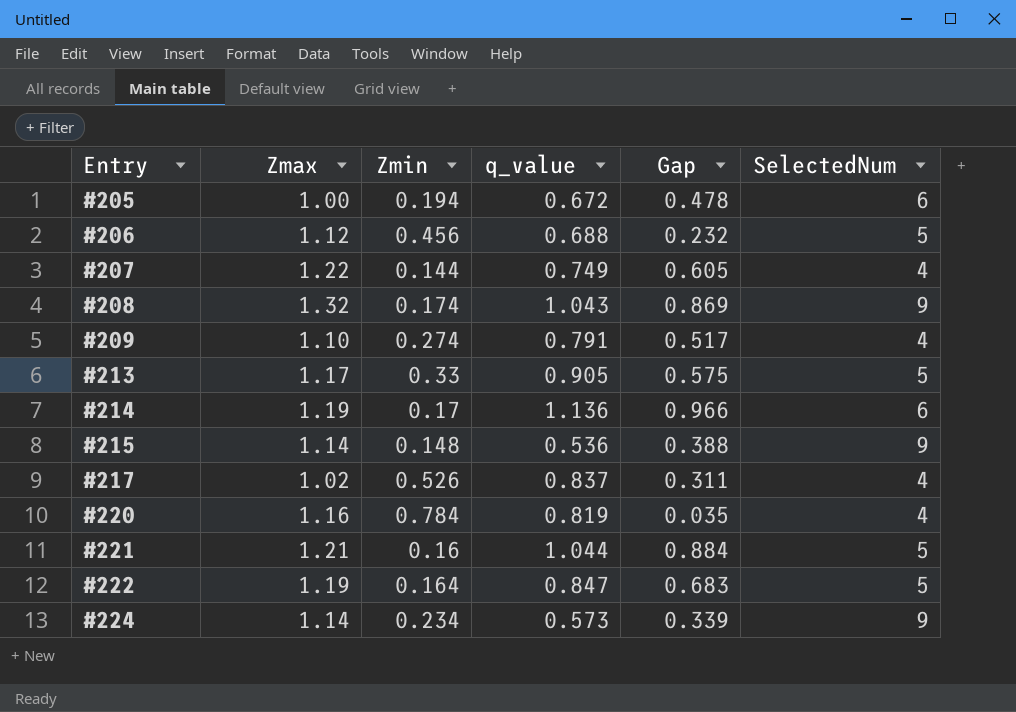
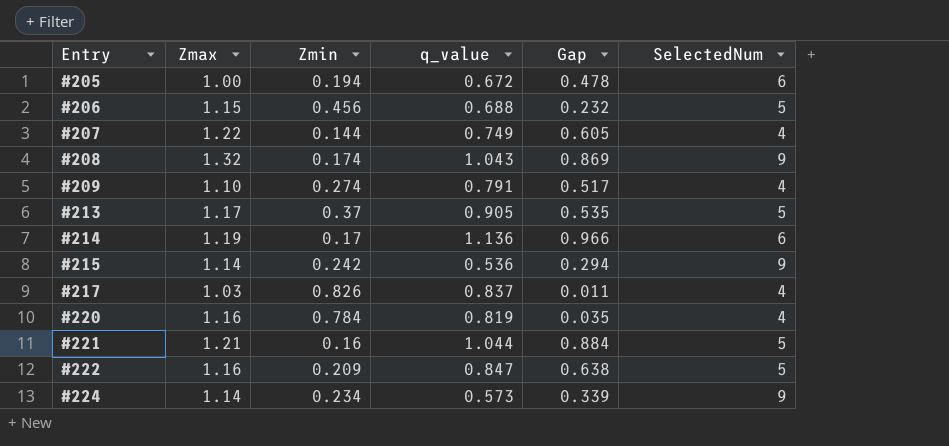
#206 | Zmax: 1.12 -> 1.15
#213 | Zmin: 0.33 -> 0.37
#213 | Gap: 0.575 -> 0.535
#215 | Zmin: 0.148 -> 0.242
#215 | Gap: 0.388 -> 0.294
#217 | Zmax: 1.02 -> 1.03
#217 | Zmin: 0.526 -> 0.826
#217 | Gap: 0.311 -> 0.011
#222 | Zmax: 1.19 -> 1.16
#222 | Zmin: 0.164 -> 0.209
#222 | Gap: 0.683 -> 0.638

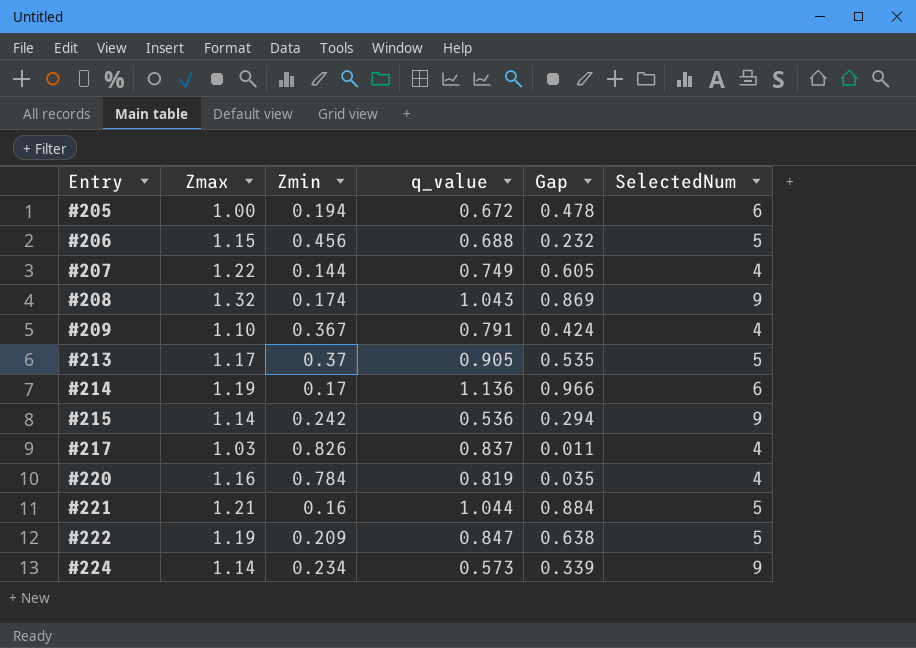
#209 | Zmin: 0.274 -> 0.367
#209 | Gap: 0.517 -> 0.424
#222 | Zmax: 1.16 -> 1.19

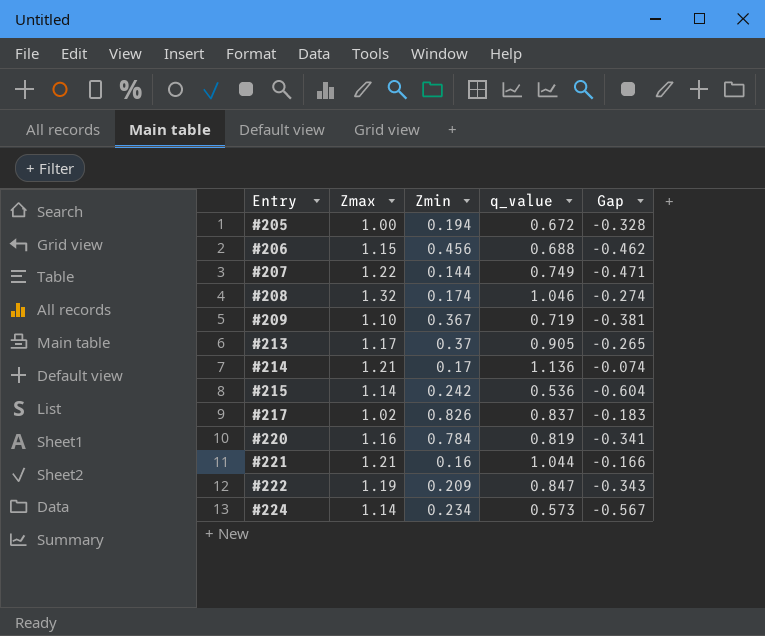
column SelectedNum | position: 6 -> none
column Gap | formula: [q_value] - [Zmin] -> [q_value] - [Zmax]
#208 | q_value: 1.043 -> 1.046
#209 | q_value: 0.791 -> 0.719
#214 | Zmax: 1.19 -> 1.21
#217 | Zmax: 1.03 -> 1.02

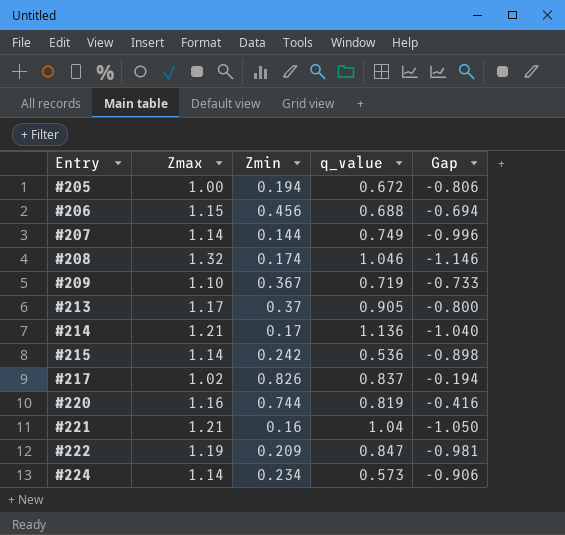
column Gap | formula: [q_value] - [Zmax] -> [Zmin] - [Zmax]
#207 | Zmax: 1.22 -> 1.14
#220 | Zmin: 0.784 -> 0.744
#221 | q_value: 1.044 -> 1.04

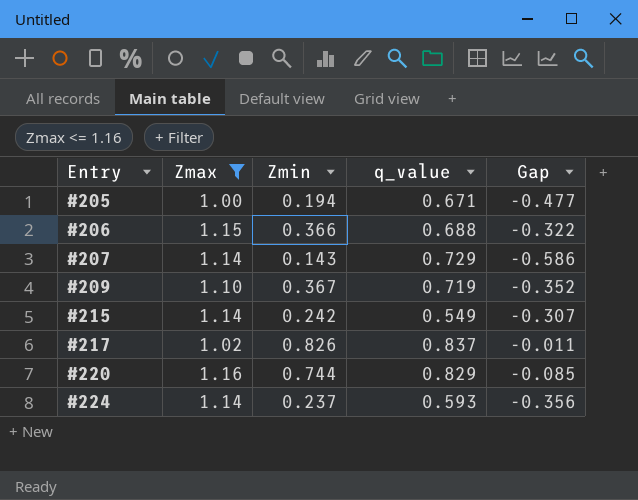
filter: none -> Zmax <= 1.16
column Gap | formula: [Zmin] - [Zmax] -> [Zmin] - [q_value]
#205 | q_value: 0.672 -> 0.671
#206 | Zmin: 0.456 -> 0.366
#207 | Zmin: 0.144 -> 0.143
#207 | q_value: 0.749 -> 0.729
#215 | q_value: 0.536 -> 0.549
#220 | q_value: 0.819 -> 0.829
#224 | Zmin: 0.234 -> 0.237
#224 | q_value: 0.573 -> 0.593

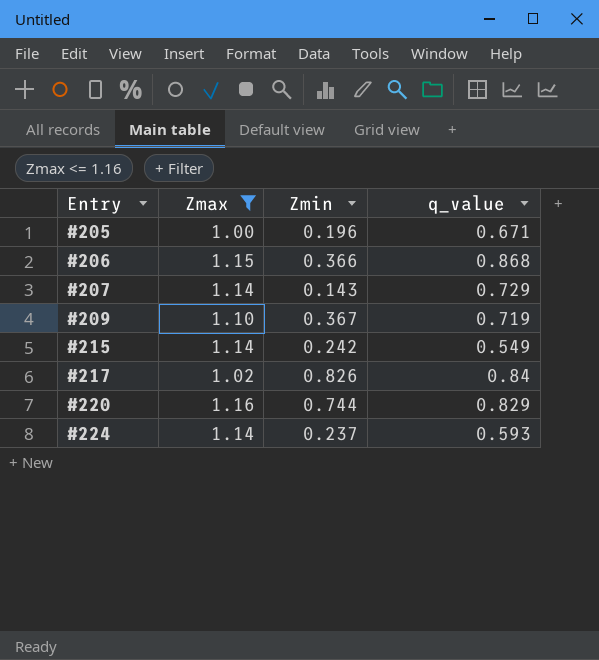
column Gap | formula: [Zmin] - [q_value] -> none
#205 | Zmin: 0.194 -> 0.196
#206 | q_value: 0.688 -> 0.868
#217 | q_value: 0.837 -> 0.84

